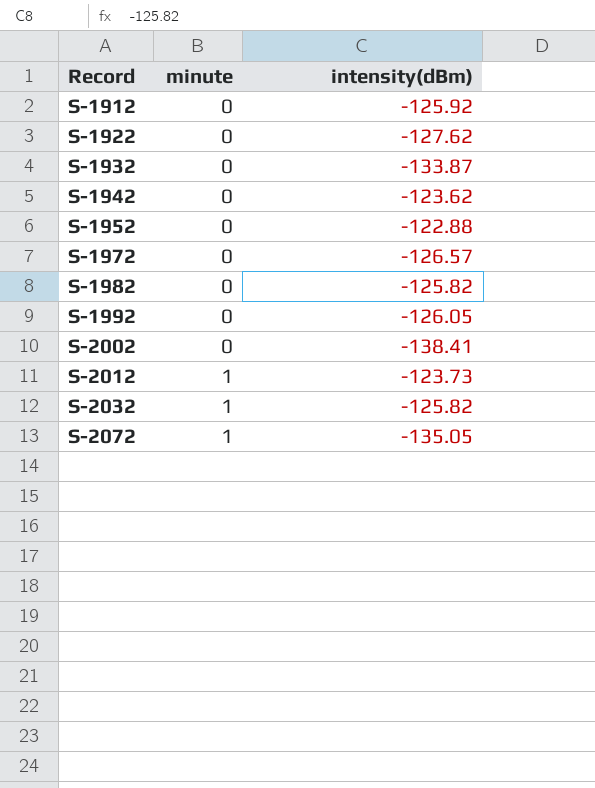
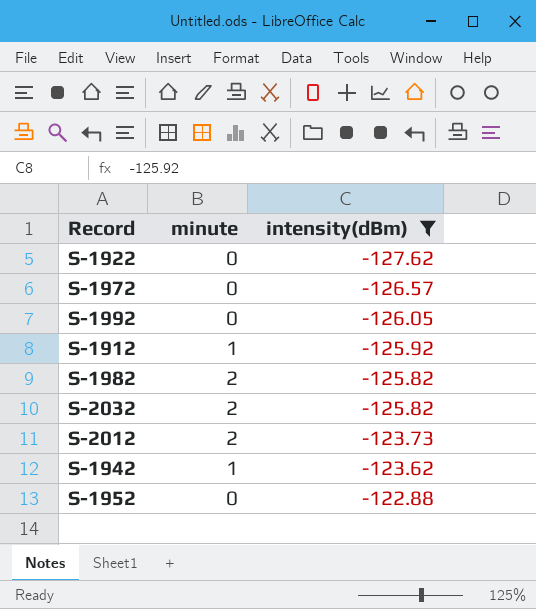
filter: none -> intensity(dBm) >= -127.62
row order: Record ascending -> intensity(dBm) ascending
S-1912 | minute: 0 -> 1
S-1982 | minute: 0 -> 2
S-2032 | minute: 1 -> 2
S-2012 | minute: 1 -> 2
S-1942 | minute: 0 -> 1

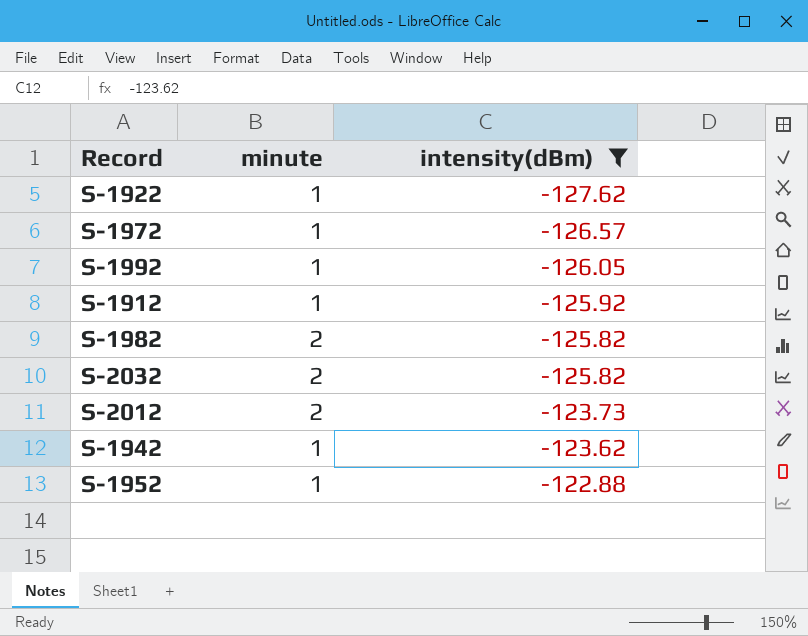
S-1922 | minute: 0 -> 1
S-1972 | minute: 0 -> 1
S-1992 | minute: 0 -> 1
S-1952 | minute: 0 -> 1

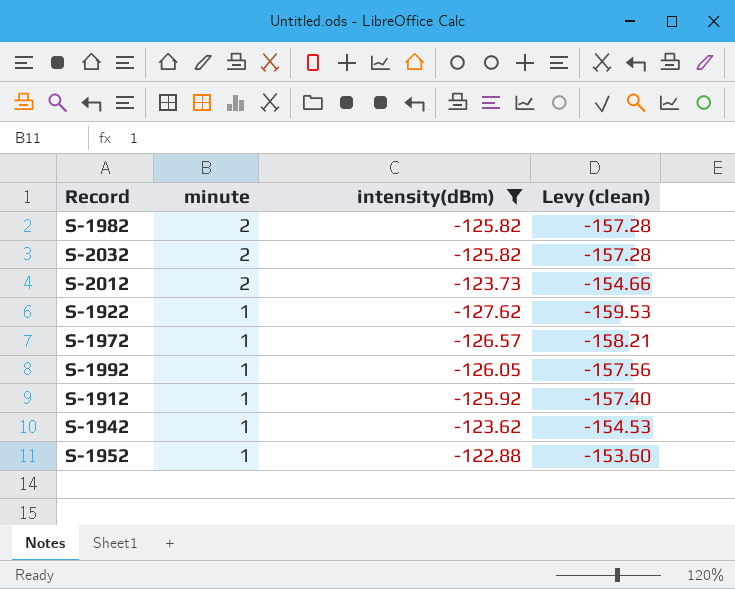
row order: intensity(dBm) ascending -> minute descending
column Levy (clean) | formula: none -> [intensity(dBm)] * 1.25

